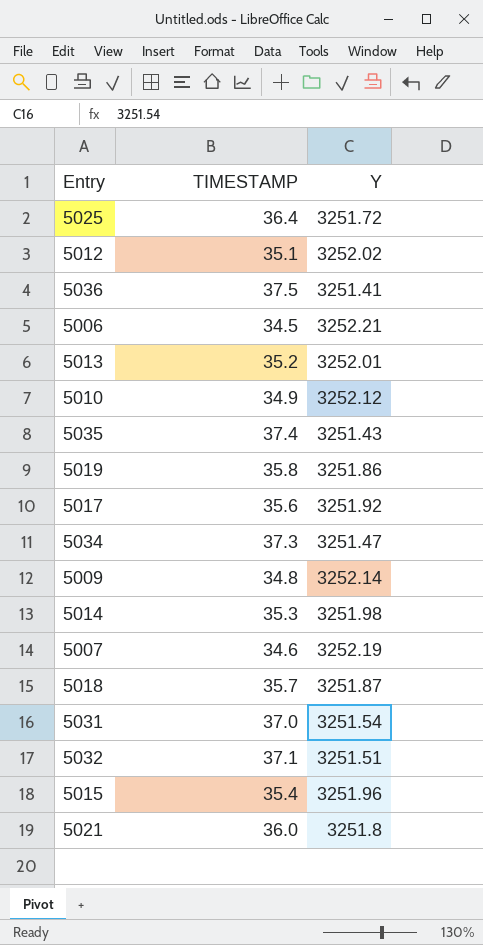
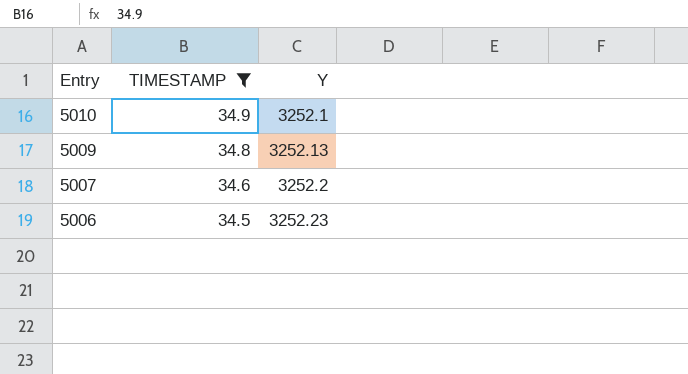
filter: none -> TIMESTAMP <= 34.9
row order: none -> Entry descending
5010 | Y: 3252.12 -> 3252.1
5009 | Y: 3252.14 -> 3252.13
5007 | Y: 3252.19 -> 3252.2
5006 | Y: 3252.21 -> 3252.23

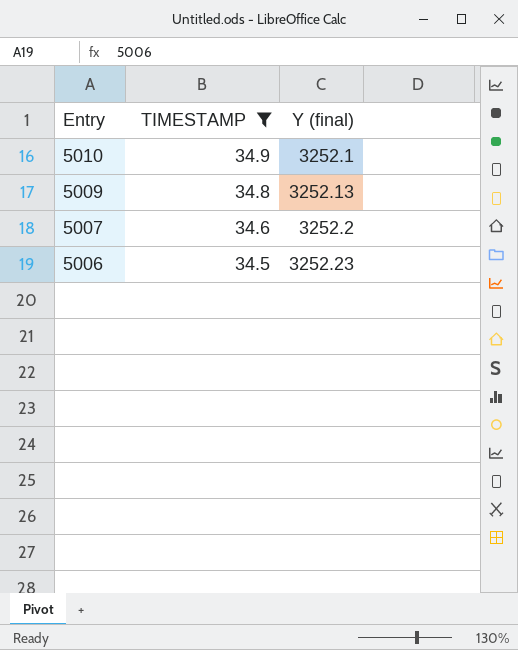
column name: Y -> Y (final)

